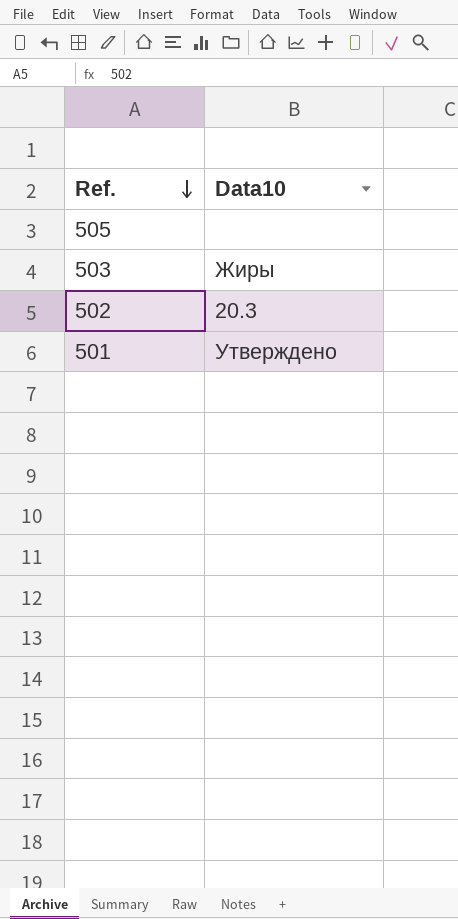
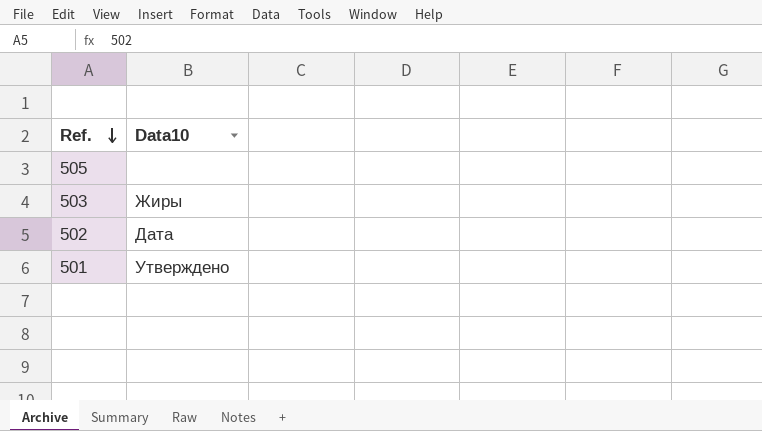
502 | Data10: 20.3 -> Дата

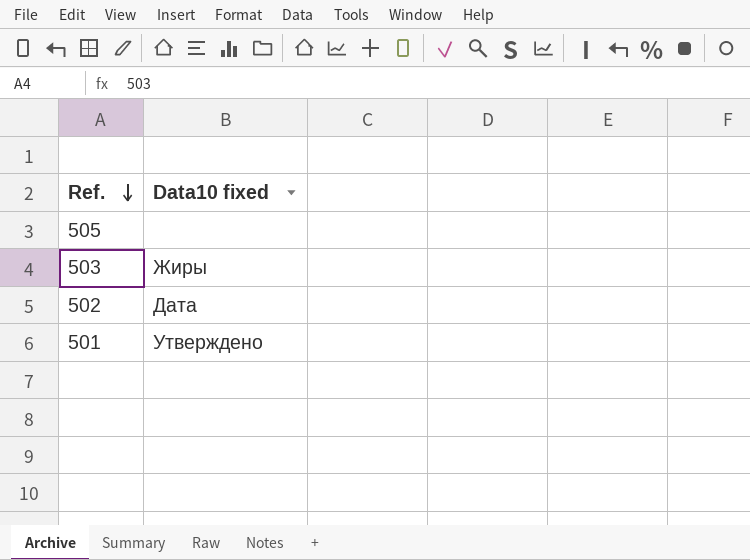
column name: Data10 -> Data10 fixed

